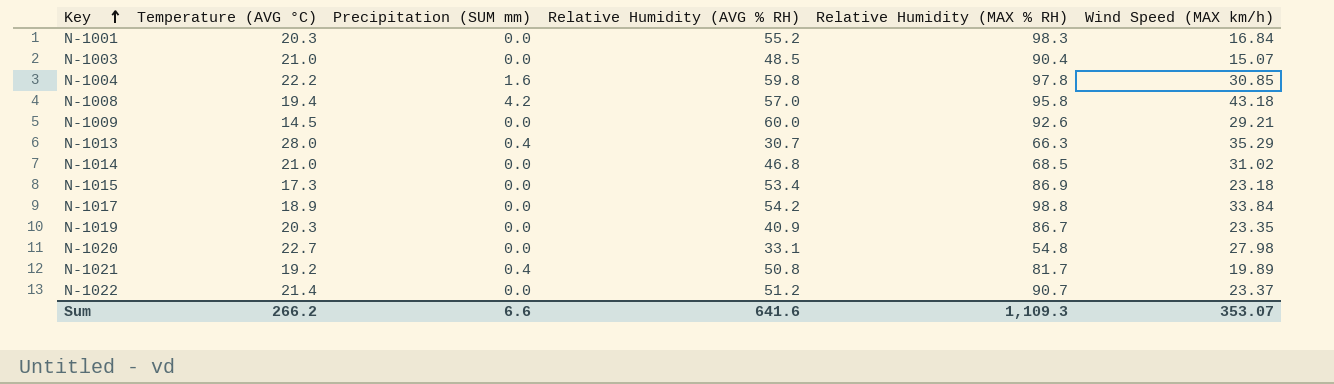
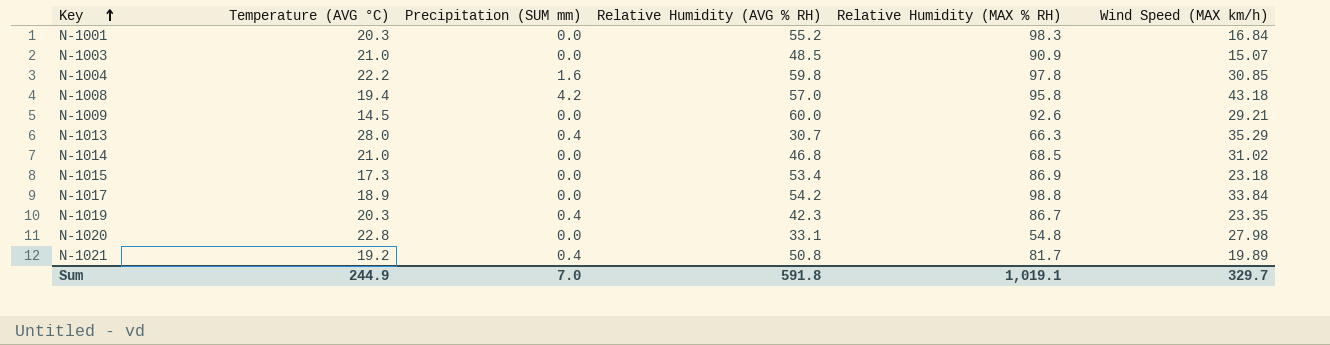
row N-1022: 21.4 | 0.0 | 51.2 | 90.7 | 23.37 -> none
N-1003 | Relative Humidity (MAX % RH): 90.4 -> 90.9
N-1019 | Precipitation (SUM mm): 0.0 -> 0.4
N-1019 | Relative Humidity (AVG % RH): 40.9 -> 42.3
N-1020 | Temperature (AVG °C): 22.7 -> 22.8
Sum | Temperature (AVG °C): 266.2 -> 244.9
Sum | Precipitation (SUM mm): 6.6 -> 7.0
Sum | Relative Humidity (AVG % RH): 641.6 -> 591.8
Sum | Relative Humidity (MAX % RH): 1,109.3 -> 1,019.1
Sum | Wind Speed (MAX km/h): 353.07 -> 329.7

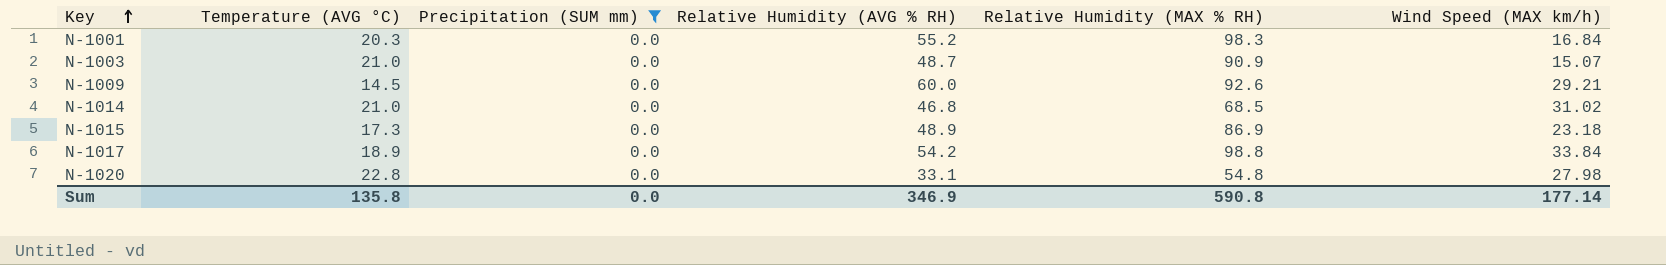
filter: none -> Precipitation (SUM mm) = 0.0
N-1003 | Relative Humidity (AVG % RH): 48.5 -> 48.7
N-1015 | Relative Humidity (AVG % RH): 53.4 -> 48.9
Sum | Temperature (AVG °C): 244.9 -> 135.8
Sum | Precipitation (SUM mm): 7.0 -> 0.0
Sum | Relative Humidity (AVG % RH): 591.8 -> 346.9
Sum | Relative Humidity (MAX % RH): 1,019.1 -> 590.8
Sum | Wind Speed (MAX km/h): 329.7 -> 177.14

